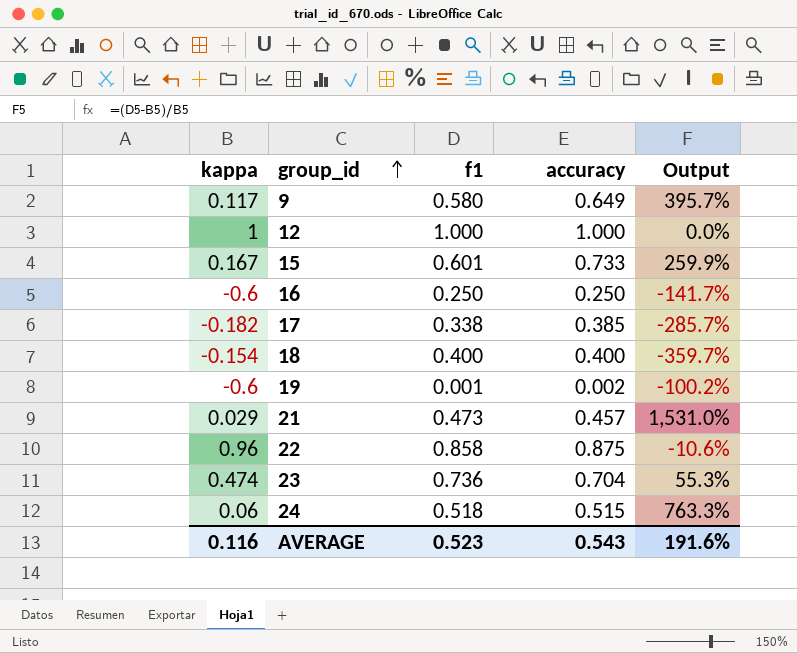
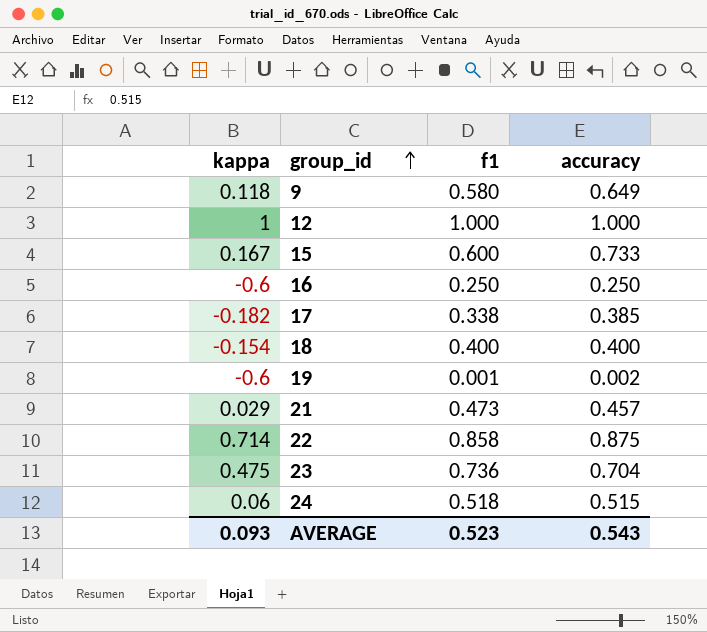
column Output | formula: ([f1] - [kappa]) / [kappa] -> none
9 | kappa: 0.117 -> 0.118
15 | f1: 0.601 -> 0.600
22 | kappa: 0.96 -> 0.714
23 | kappa: 0.474 -> 0.475
AVERAGE | kappa: 0.116 -> 0.093

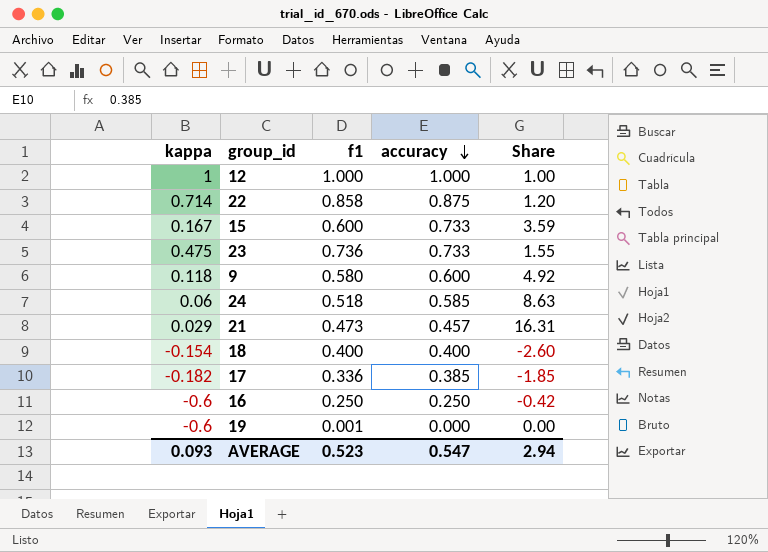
row order: group_id ascending -> accuracy descending
column Share | formula: none -> [f1] / [kappa]
23 | accuracy: 0.704 -> 0.733
9 | accuracy: 0.649 -> 0.600
24 | accuracy: 0.515 -> 0.585
17 | f1: 0.338 -> 0.336
19 | accuracy: 0.002 -> 0.000
AVERAGE | accuracy: 0.543 -> 0.547

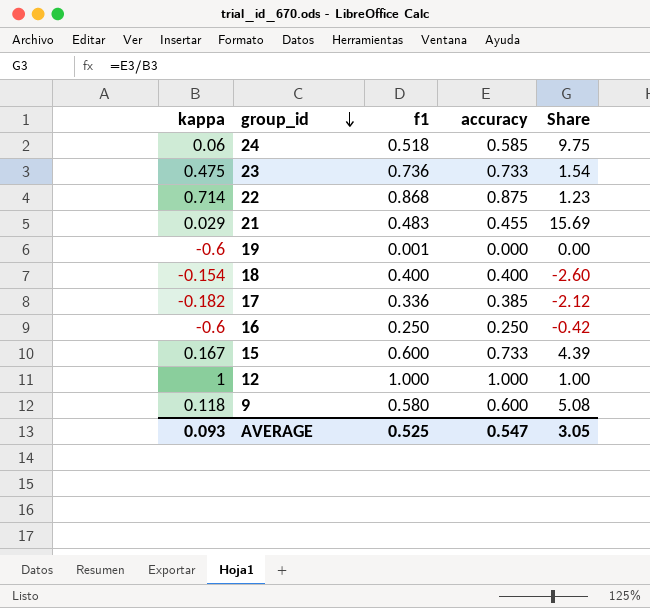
row order: accuracy descending -> group_id descending
column Share | formula: [f1] / [kappa] -> [accuracy] / [kappa]
22 | f1: 0.858 -> 0.868
21 | f1: 0.473 -> 0.483
21 | accuracy: 0.457 -> 0.455
AVERAGE | f1: 0.523 -> 0.525
AVERAGE | Share: 2.94 -> 3.05

